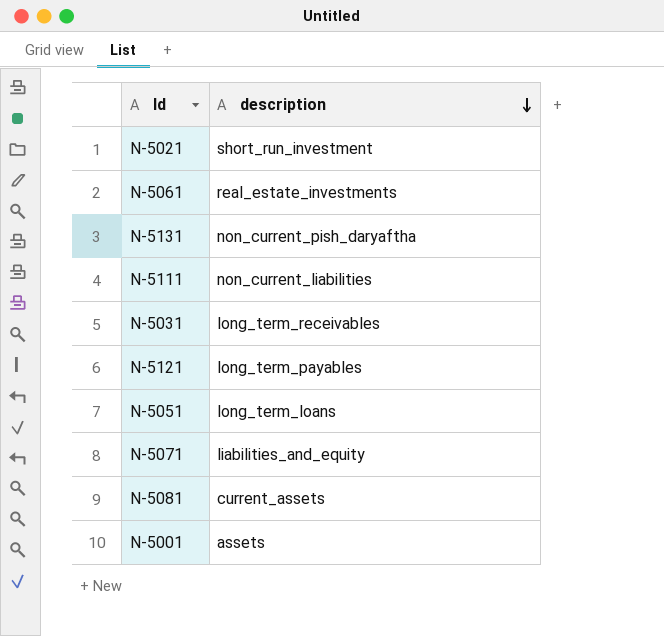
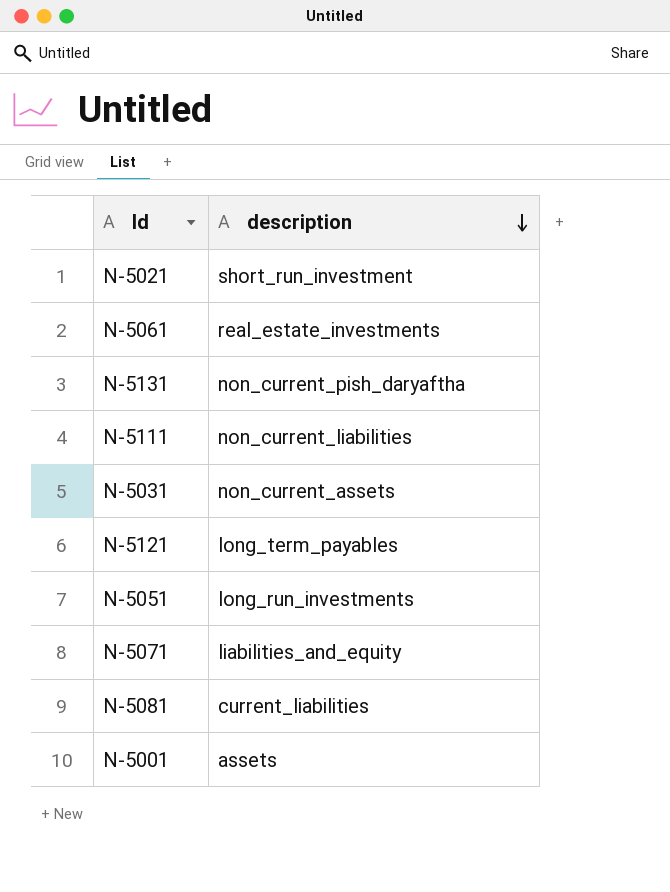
N-5031 | description: long_term_receivables -> non_current_assets
N-5051 | description: long_term_loans -> long_run_investments
N-5081 | description: current_assets -> current_liabilities

